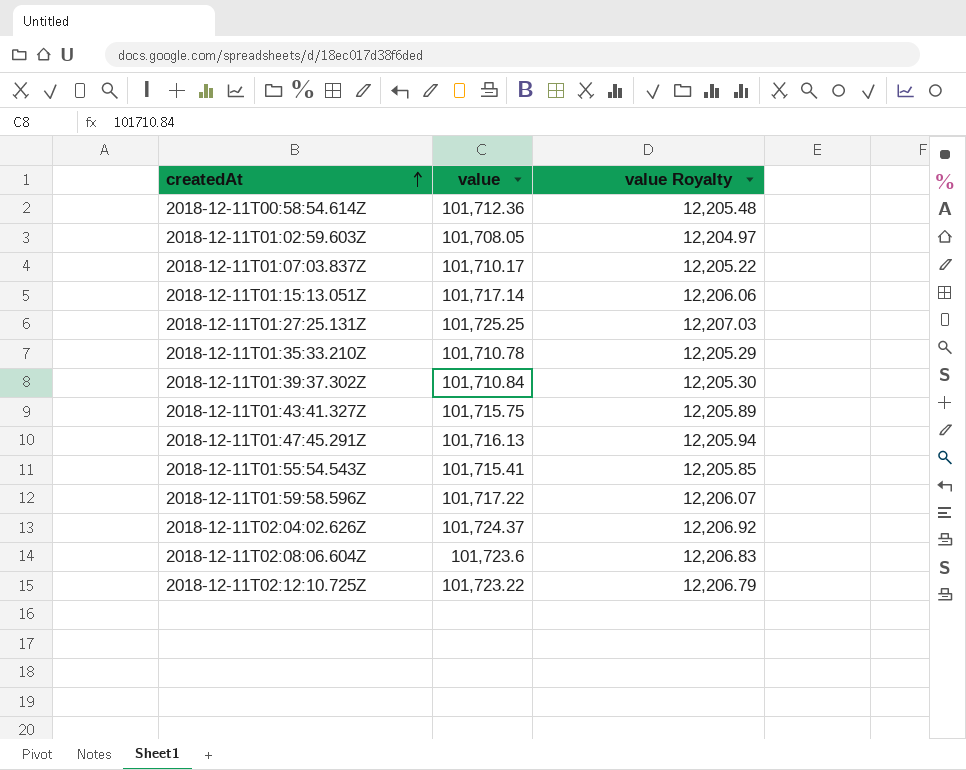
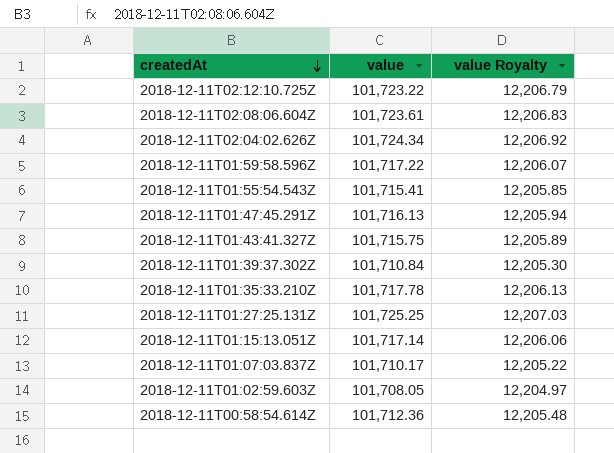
row order: createdAt ascending -> createdAt descending
2018-12-11T02:08:06.604Z | value: 101,723.6 -> 101,723.61
2018-12-11T02:04:02.626Z | value: 101,724.37 -> 101,724.34
2018-12-11T01:35:33.210Z | value: 101,710.78 -> 101,717.78
2018-12-11T01:35:33.210Z | value Royalty: 12,205.29 -> 12,206.13

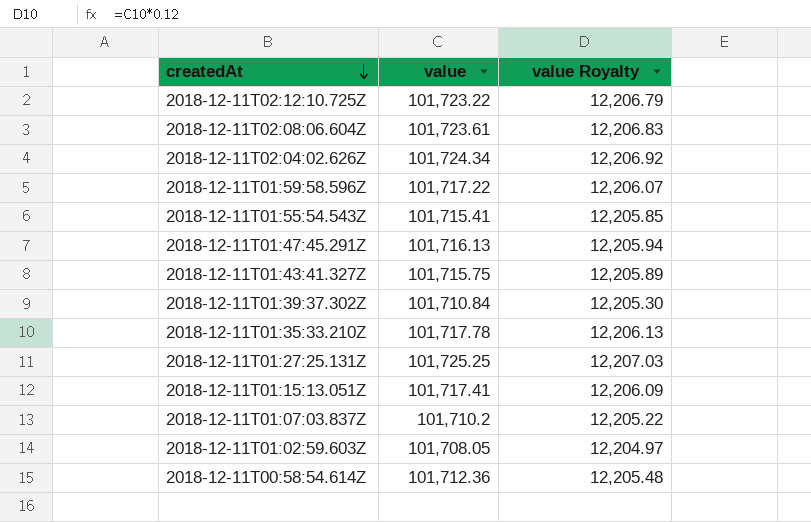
2018-12-11T01:15:13.051Z | value: 101,717.14 -> 101,717.41
2018-12-11T01:15:13.051Z | value Royalty: 12,206.06 -> 12,206.09
2018-12-11T01:07:03.837Z | value: 101,710.17 -> 101,710.2

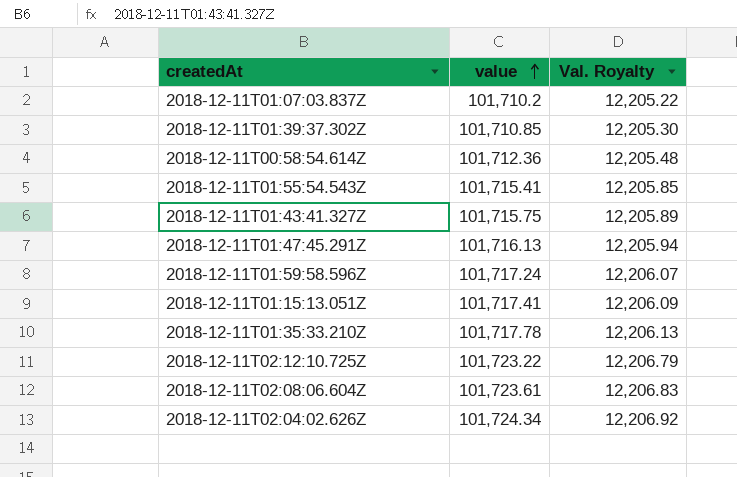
row order: createdAt descending -> value ascending
column name: value Royalty -> Val. Royalty
row 2018-12-11T01:27:25.131Z: 101,725.25 | 12,207.03 -> none
row 2018-12-11T01:02:59.603Z: 101,708.05 | 12,204.97 -> none
2018-12-11T01:39:37.302Z | value: 101,710.84 -> 101,710.85
2018-12-11T01:59:58.596Z | value: 101,717.22 -> 101,717.24

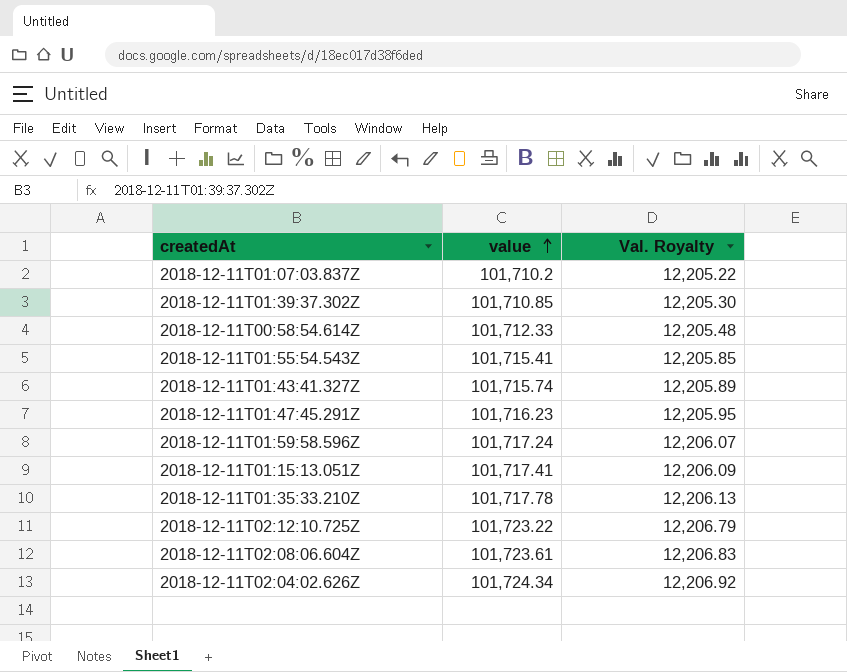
2018-12-11T00:58:54.614Z | value: 101,712.36 -> 101,712.33
2018-12-11T01:43:41.327Z | value: 101,715.75 -> 101,715.74
2018-12-11T01:47:45.291Z | value: 101,716.13 -> 101,716.23
2018-12-11T01:47:45.291Z | Val. Royalty: 12,205.94 -> 12,205.95

